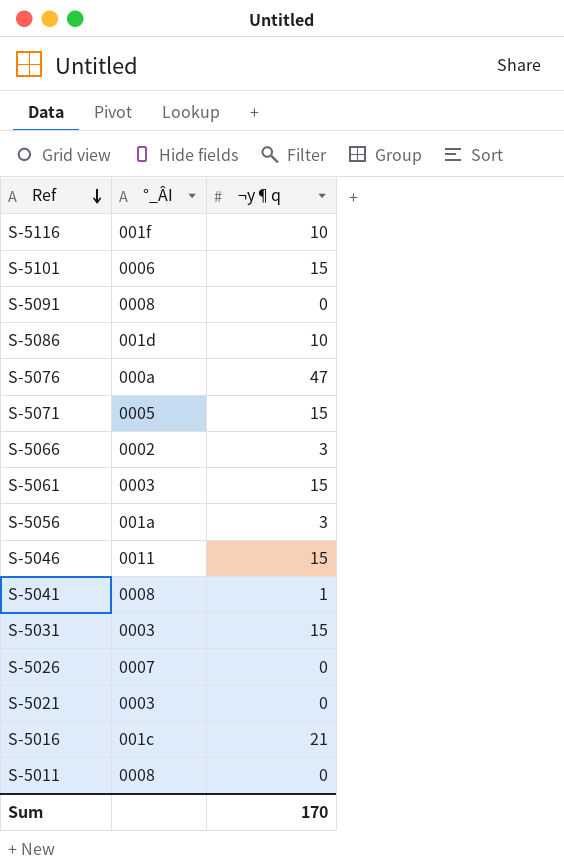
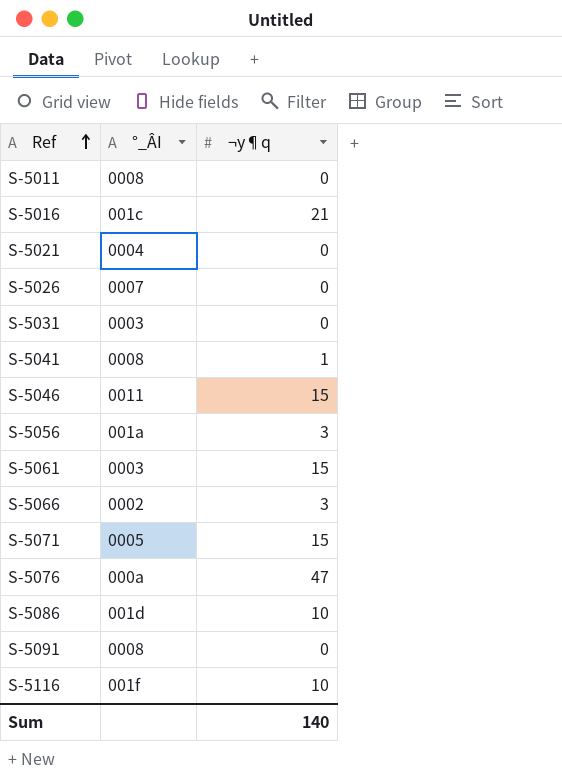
row order: Ref descending -> Ref ascending
row S-5101: 0006 | 15 -> none
S-5021 | °_ÂI: 0003 -> 0004
S-5031 | ¬y¶q: 15 -> 0
Sum | ¬y¶q: 170 -> 140

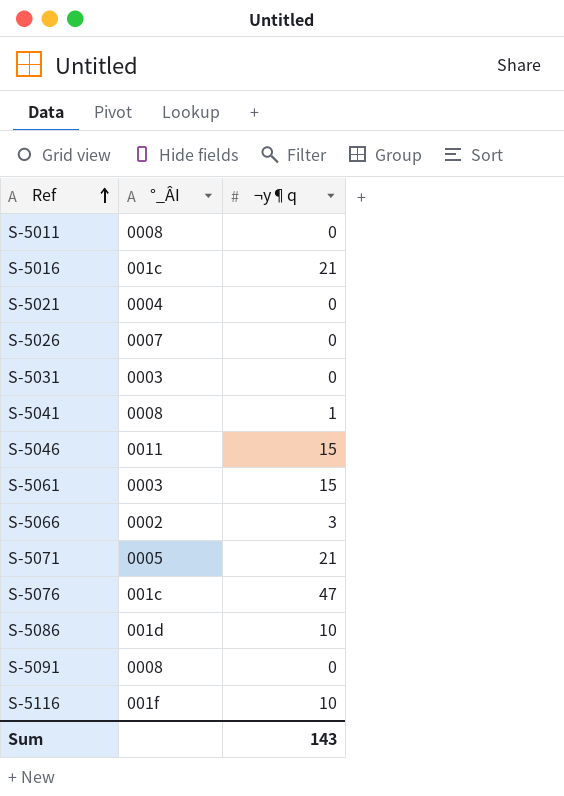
row S-5056: 001a | 3 -> none
S-5071 | ¬y¶q: 15 -> 21
S-5076 | °_ÂI: 000a -> 001c
Sum | ¬y¶q: 140 -> 143

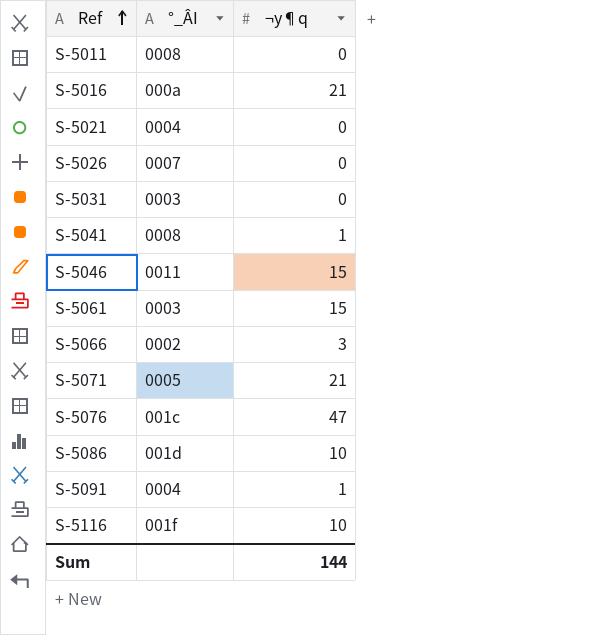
S-5016 | °_ÂI: 001c -> 000a
S-5091 | °_ÂI: 0008 -> 0004
S-5091 | ¬y¶q: 0 -> 1
Sum | ¬y¶q: 143 -> 144

